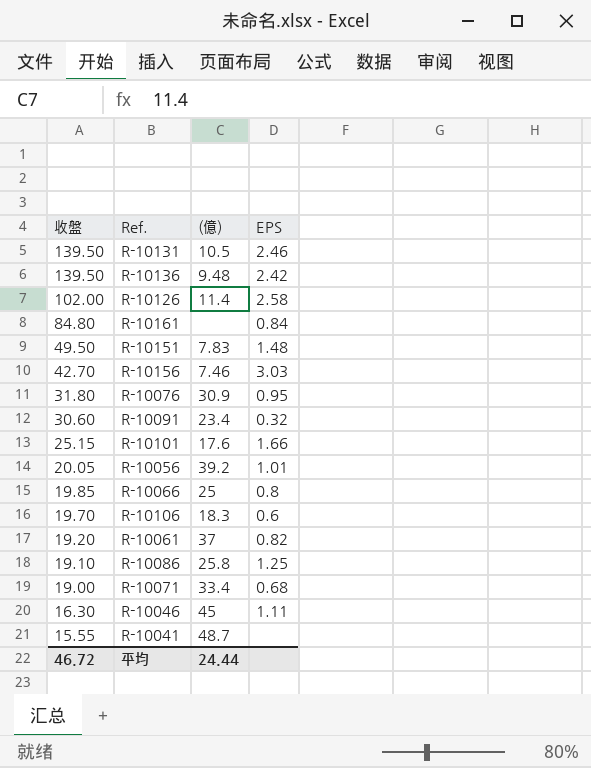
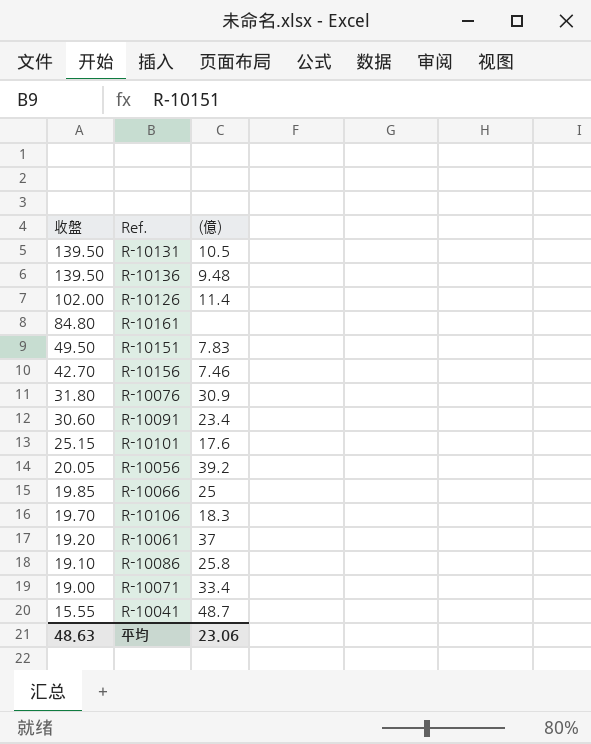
column EPS | position: 4 -> none
row R-10046: 16.30 | 45 | 1.11 -> none
平均 | 收盤: 46.72 -> 48.63
平均 | (億): 24.44 -> 23.06

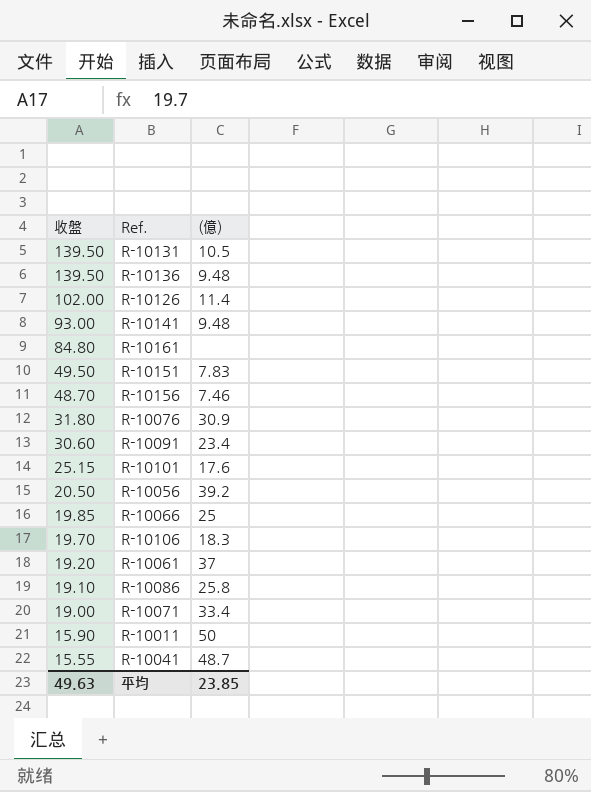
row R-10141: none -> 93.00 | 9.48
R-10156 | 收盤: 42.70 -> 48.70
R-10056 | 收盤: 20.05 -> 20.50
row R-10011: none -> 15.90 | 50
平均 | 收盤: 48.63 -> 49.63
平均 | (億): 23.06 -> 23.85

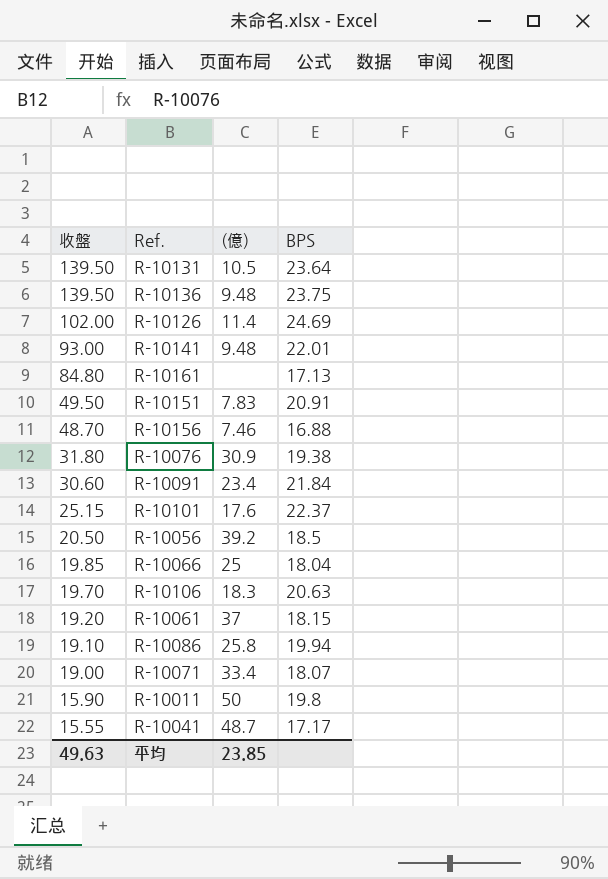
column BPS | position: none -> 4

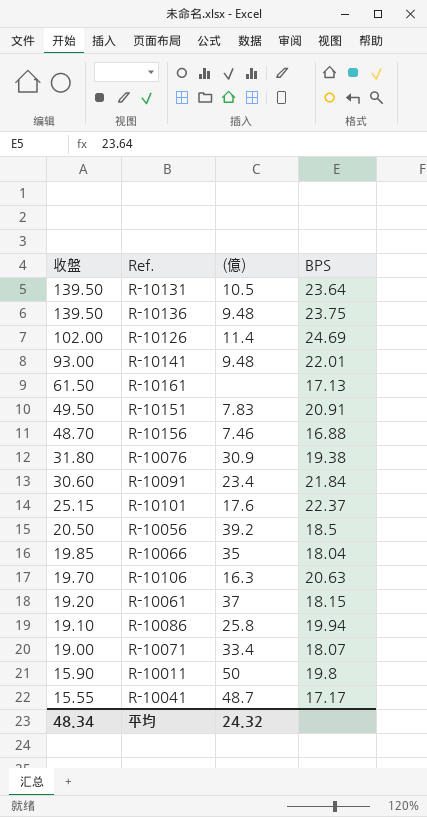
R-10161 | 收盤: 84.80 -> 61.50
R-10066 | (億): 25 -> 35
R-10106 | (億): 18.3 -> 16.3
平均 | 收盤: 49.63 -> 48.34
平均 | (億): 23.85 -> 24.32

